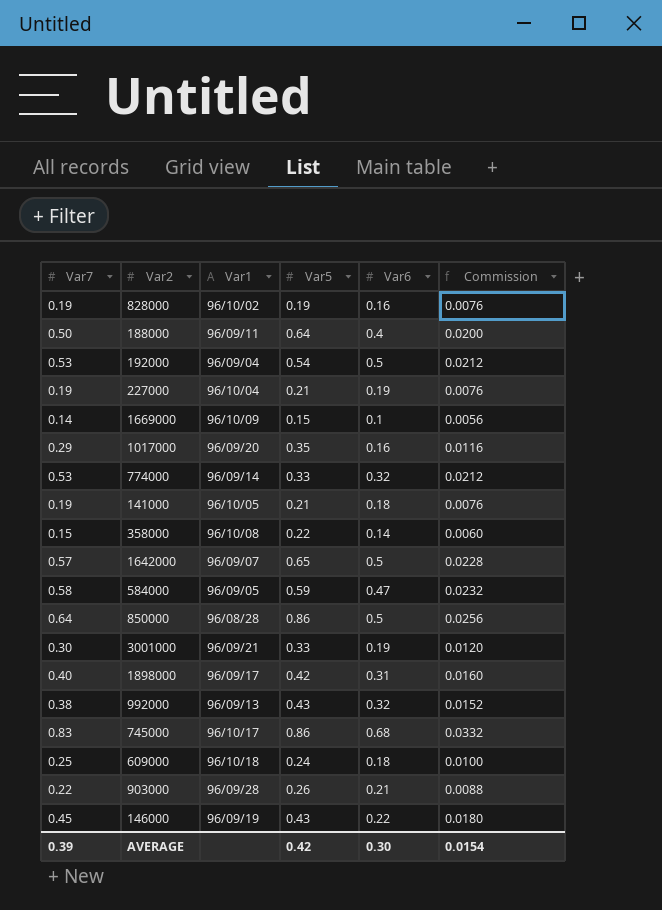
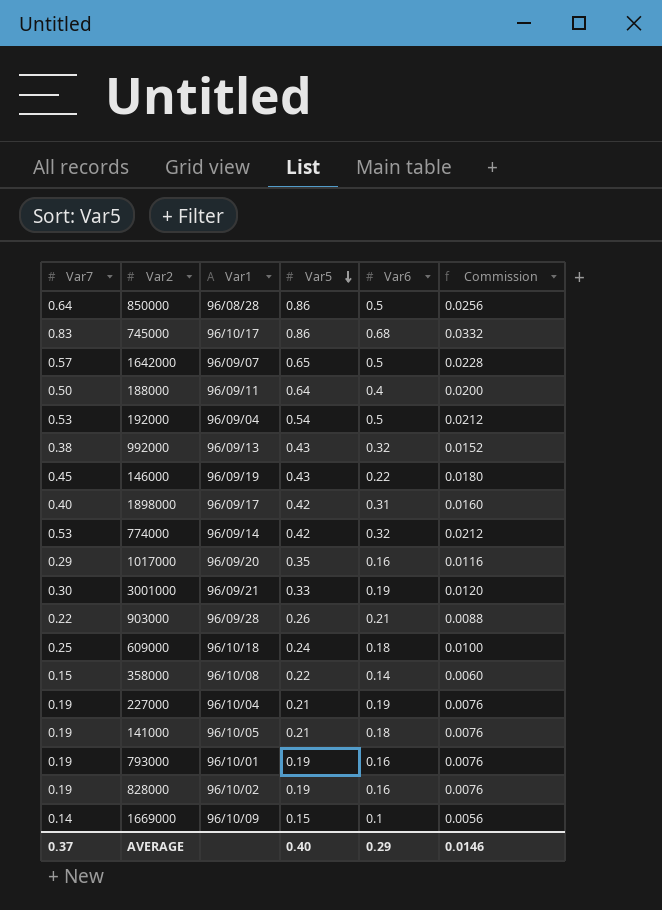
row order: none -> Var5 descending
row 584000: 0.58 | 96/09/05 | 0.59 | 0.47 | 0.0232 -> none
774000 | Var5: 0.33 -> 0.42
row 793000: none -> 0.19 | 96/10/01 | 0.19 | 0.16 | 0.0076
AVERAGE | Var7: 0.39 -> 0.37
AVERAGE | Var5: 0.42 -> 0.40
AVERAGE | Var6: 0.30 -> 0.29
AVERAGE | Commission: 0.0154 -> 0.0146

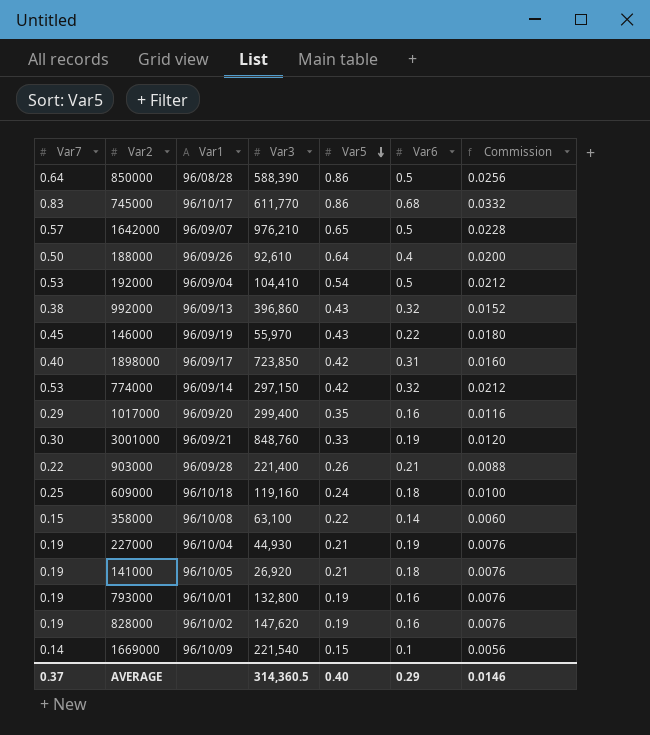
column Var3 | position: none -> 4
188000 | Var1: 96/09/11 -> 96/09/26

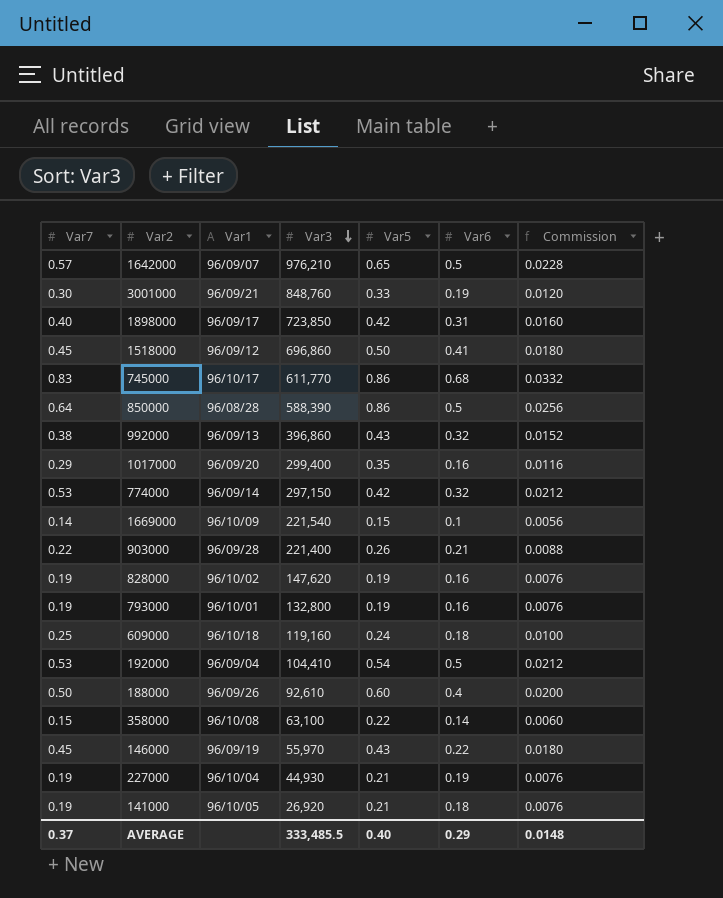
row order: Var5 descending -> Var3 descending
row 1518000: none -> 0.45 | 96/09/12 | 696,860 | 0.50 | 0.41 | 0.0180
188000 | Var5: 0.64 -> 0.60
AVERAGE | Var3: 314,360.5 -> 333,485.5
AVERAGE | Commission: 0.0146 -> 0.0148

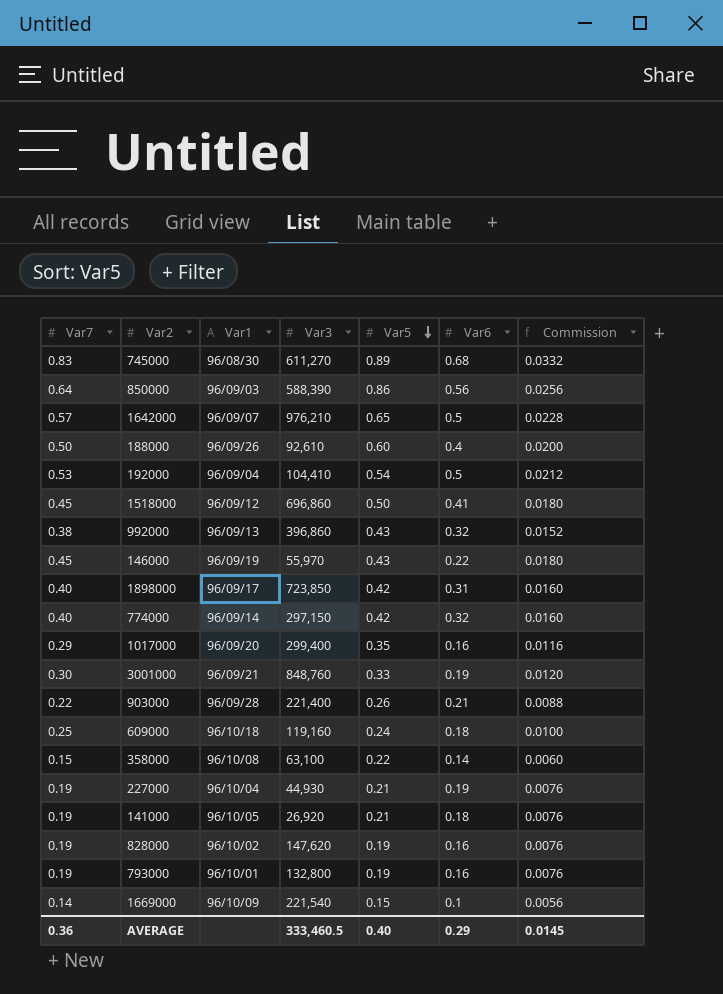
row order: Var3 descending -> Var5 descending
745000 | Var1: 96/10/17 -> 96/08/30
745000 | Var3: 611,770 -> 611,270
745000 | Var5: 0.86 -> 0.89
850000 | Var1: 96/08/28 -> 96/09/03
850000 | Var6: 0.5 -> 0.56
774000 | Var7: 0.53 -> 0.40
774000 | Commission: 0.0212 -> 0.0160
AVERAGE | Var7: 0.37 -> 0.36
AVERAGE | Var3: 333,485.5 -> 333,460.5
AVERAGE | Commission: 0.0148 -> 0.0145

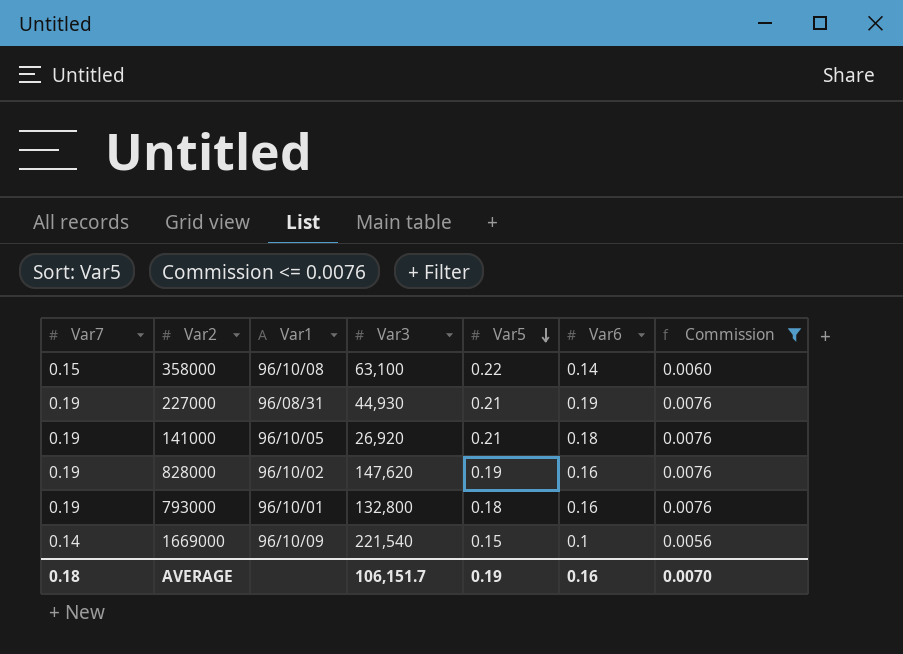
filter: none -> Commission <= 0.0076
227000 | Var1: 96/10/04 -> 96/08/31
793000 | Var5: 0.19 -> 0.18
AVERAGE | Var7: 0.36 -> 0.18
AVERAGE | Var3: 333,460.5 -> 106,151.7
AVERAGE | Var5: 0.40 -> 0.19
AVERAGE | Var6: 0.29 -> 0.16
AVERAGE | Commission: 0.0145 -> 0.0070

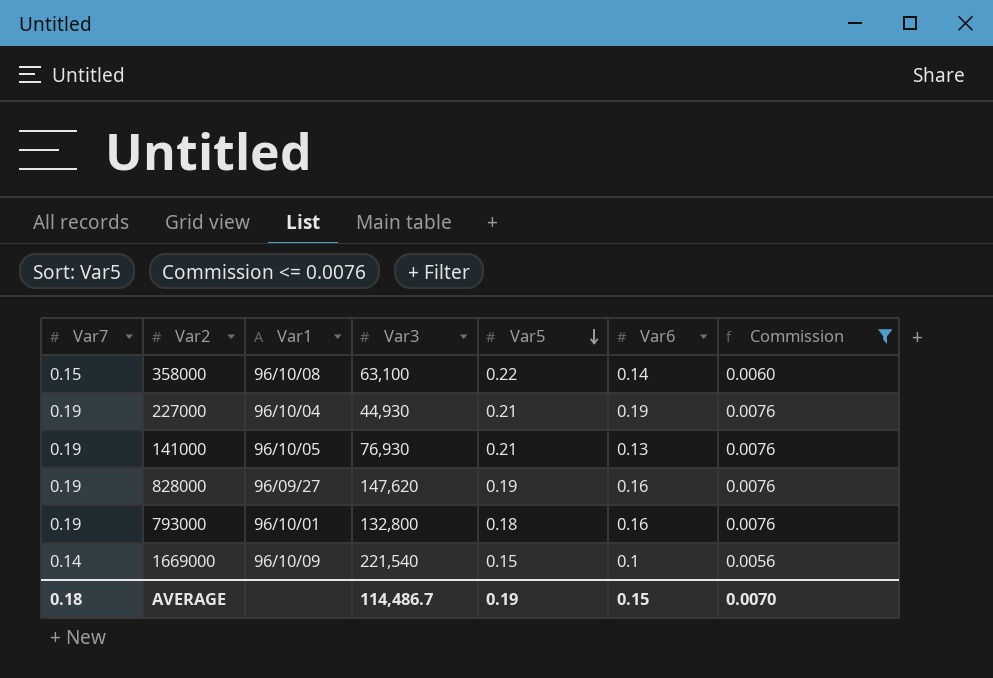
227000 | Var1: 96/08/31 -> 96/10/04
141000 | Var3: 26,920 -> 76,930
141000 | Var6: 0.18 -> 0.13
828000 | Var1: 96/10/02 -> 96/09/27
AVERAGE | Var3: 106,151.7 -> 114,486.7
AVERAGE | Var6: 0.16 -> 0.15

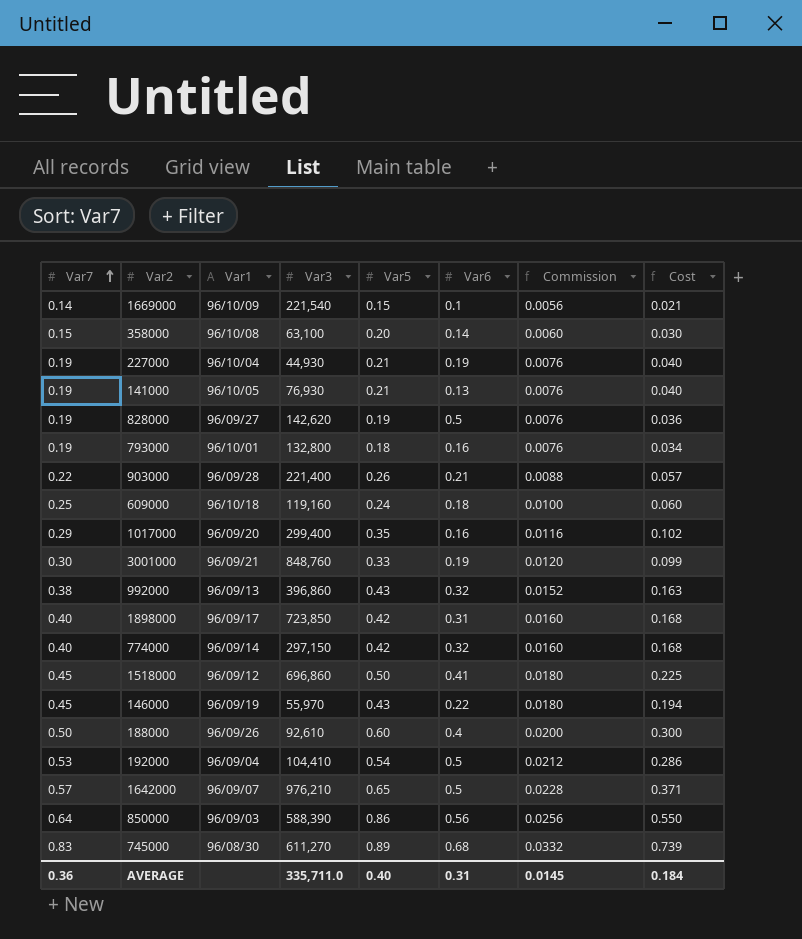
filter: Commission <= 0.0076 -> none
row order: Var5 descending -> Var7 ascending
column Cost | formula: none -> [Var7] * [Var5]
358000 | Var5: 0.22 -> 0.20
828000 | Var3: 147,620 -> 142,620
828000 | Var6: 0.16 -> 0.5
AVERAGE | Var7: 0.18 -> 0.36
AVERAGE | Var3: 114,486.7 -> 335,711.0
AVERAGE | Var5: 0.19 -> 0.40
AVERAGE | Var6: 0.15 -> 0.31
AVERAGE | Commission: 0.0070 -> 0.0145

